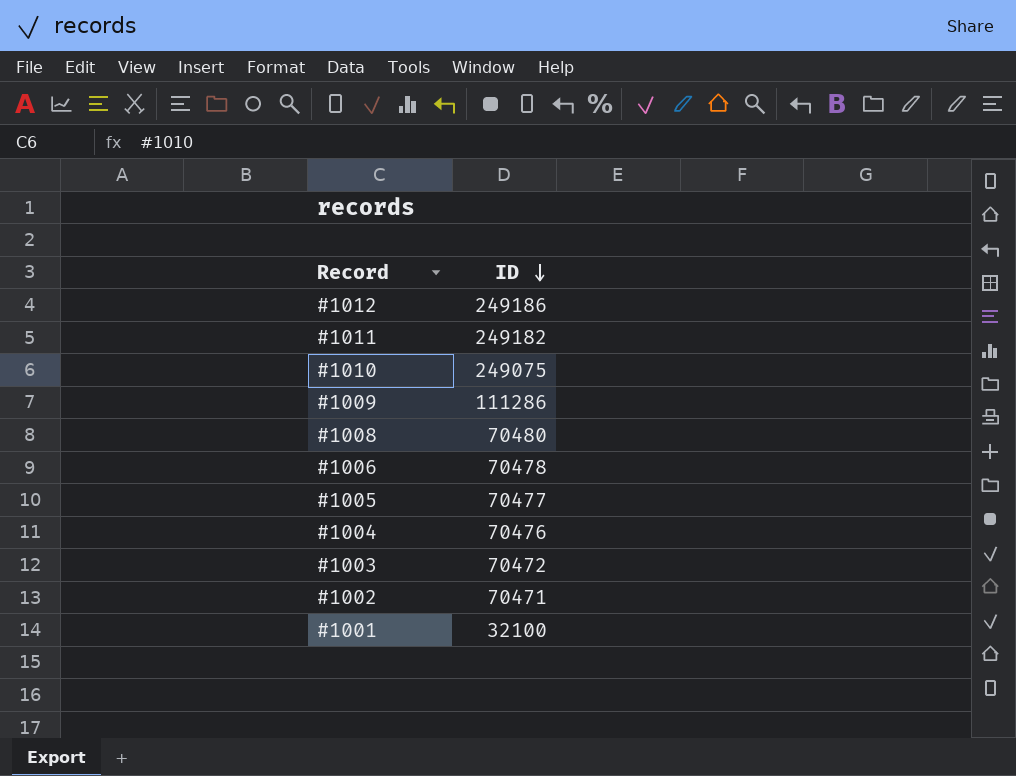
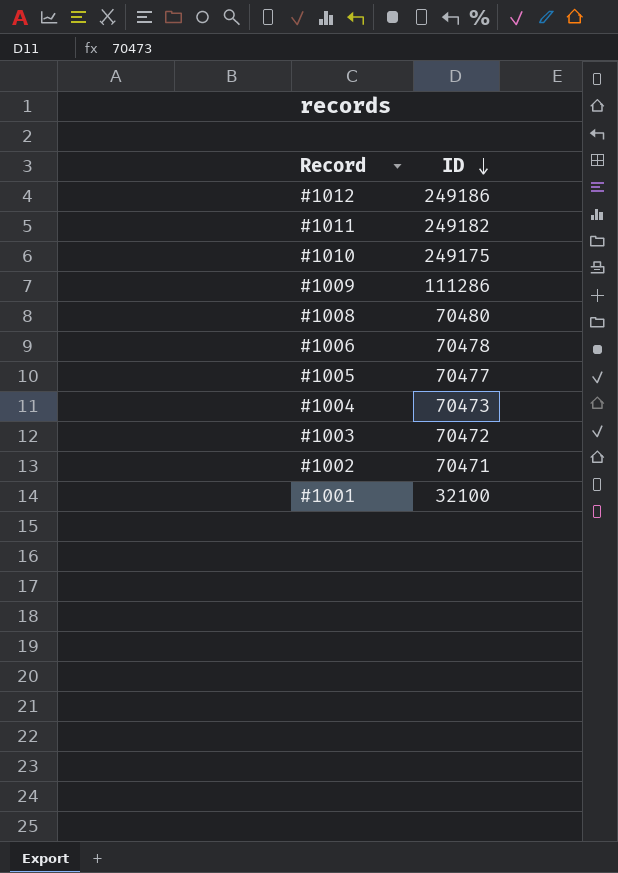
#1010 | ID: 249075 -> 249175
#1004 | ID: 70476 -> 70473

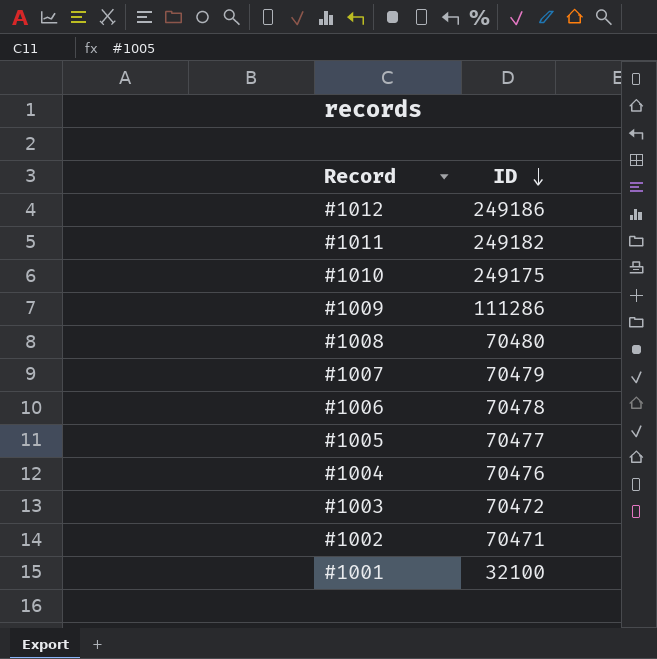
row #1007: none -> 70479
#1004 | ID: 70473 -> 70476

